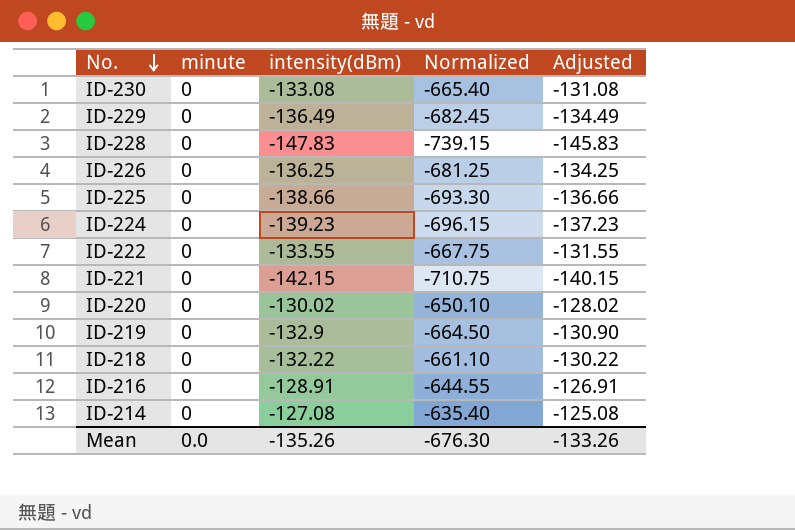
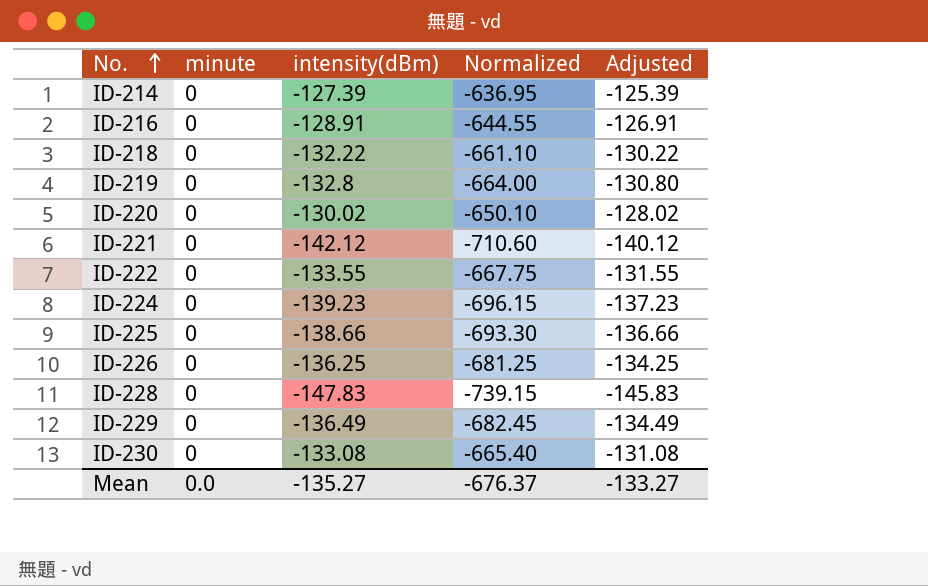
row order: No. descending -> No. ascending
ID-214 | intensity(dBm): -127.08 -> -127.39
ID-214 | Normalized: -635.40 -> -636.95
ID-214 | Adjusted: -125.08 -> -125.39
ID-219 | intensity(dBm): -132.9 -> -132.8
ID-219 | Normalized: -664.50 -> -664.00
ID-219 | Adjusted: -130.90 -> -130.80
ID-221 | intensity(dBm): -142.15 -> -142.12
ID-221 | Normalized: -710.75 -> -710.60
ID-221 | Adjusted: -140.15 -> -140.12
Mean | intensity(dBm): -135.26 -> -135.27
Mean | Normalized: -676.30 -> -676.37
Mean | Adjusted: -133.26 -> -133.27

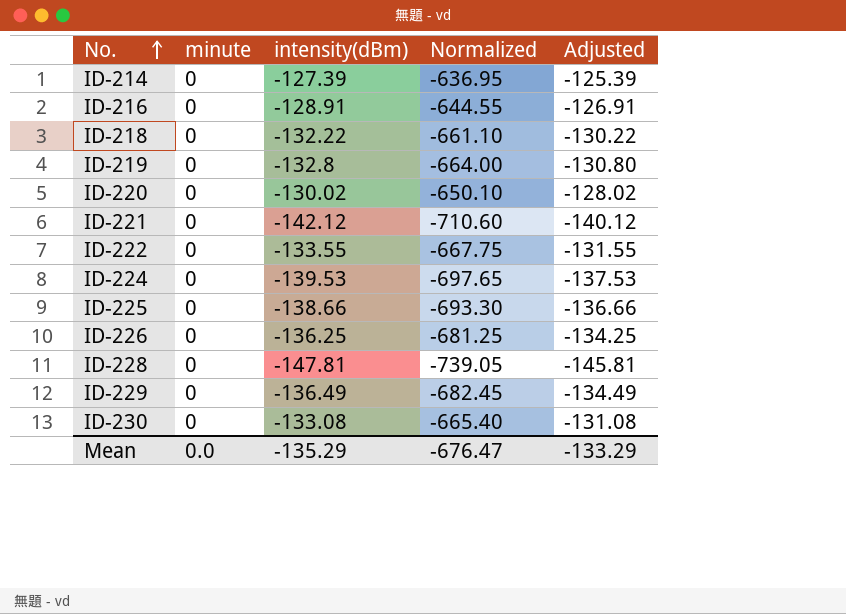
ID-224 | intensity(dBm): -139.23 -> -139.53
ID-224 | Normalized: -696.15 -> -697.65
ID-224 | Adjusted: -137.23 -> -137.53
ID-228 | intensity(dBm): -147.83 -> -147.81
ID-228 | Normalized: -739.15 -> -739.05
ID-228 | Adjusted: -145.83 -> -145.81
Mean | intensity(dBm): -135.27 -> -135.29
Mean | Normalized: -676.37 -> -676.47
Mean | Adjusted: -133.27 -> -133.29

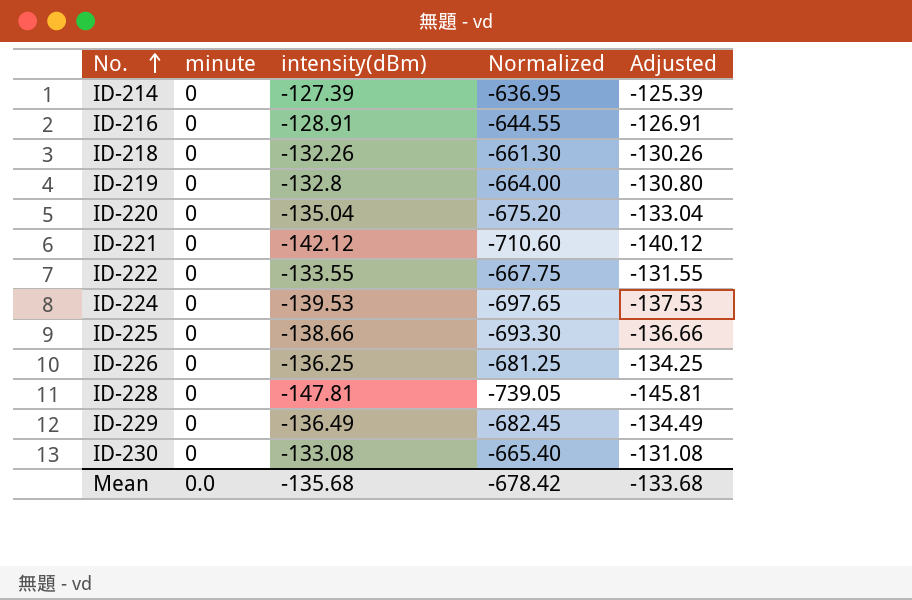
ID-218 | intensity(dBm): -132.22 -> -132.26
ID-218 | Normalized: -661.10 -> -661.30
ID-218 | Adjusted: -130.22 -> -130.26
ID-220 | intensity(dBm): -130.02 -> -135.04
ID-220 | Normalized: -650.10 -> -675.20
ID-220 | Adjusted: -128.02 -> -133.04
Mean | intensity(dBm): -135.29 -> -135.68
Mean | Normalized: -676.47 -> -678.42
Mean | Adjusted: -133.29 -> -133.68

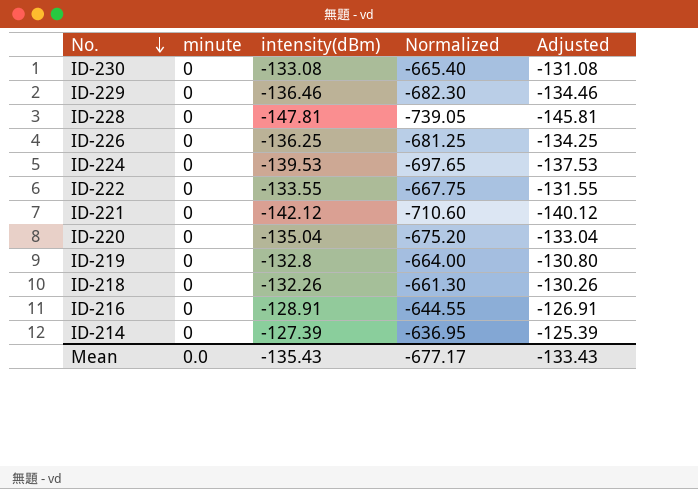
row order: No. ascending -> No. descending
row ID-225: 0 | -138.66 | -693.30 | -136.66 -> none
ID-229 | intensity(dBm): -136.49 -> -136.46
ID-229 | Normalized: -682.45 -> -682.30
ID-229 | Adjusted: -134.49 -> -134.46
Mean | intensity(dBm): -135.68 -> -135.43
Mean | Normalized: -678.42 -> -677.17
Mean | Adjusted: -133.68 -> -133.43

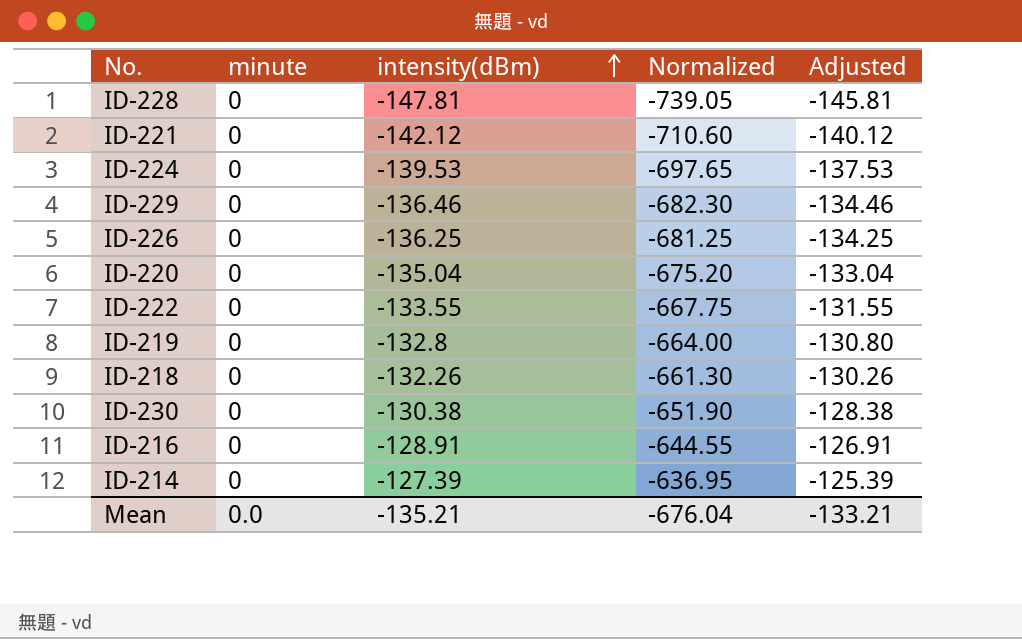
row order: No. descending -> intensity(dBm) ascending
ID-230 | intensity(dBm): -133.08 -> -130.38
ID-230 | Normalized: -665.40 -> -651.90
ID-230 | Adjusted: -131.08 -> -128.38
Mean | intensity(dBm): -135.43 -> -135.21
Mean | Normalized: -677.17 -> -676.04
Mean | Adjusted: -133.43 -> -133.21

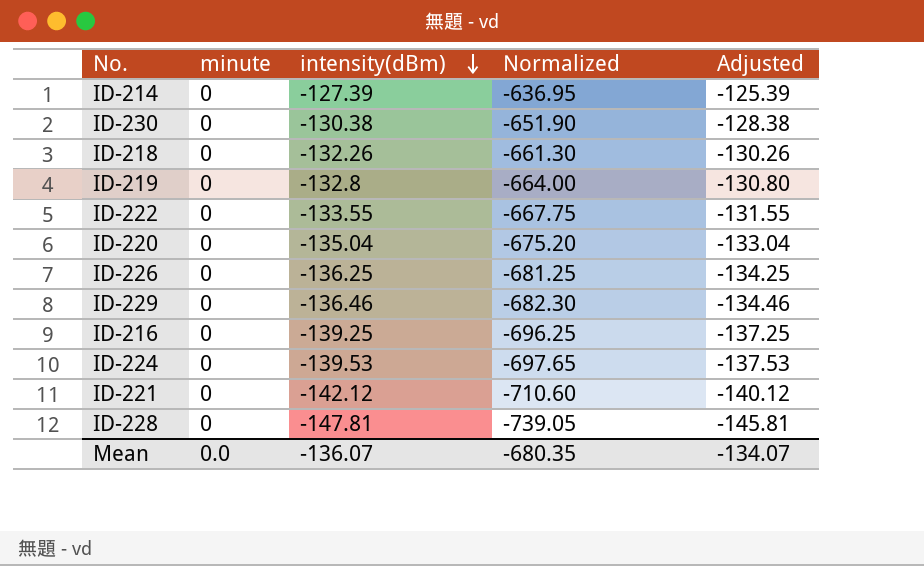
row order: intensity(dBm) ascending -> intensity(dBm) descending
ID-216 | intensity(dBm): -128.91 -> -139.25
ID-216 | Normalized: -644.55 -> -696.25
ID-216 | Adjusted: -126.91 -> -137.25
Mean | intensity(dBm): -135.21 -> -136.07
Mean | Normalized: -676.04 -> -680.35
Mean | Adjusted: -133.21 -> -134.07

